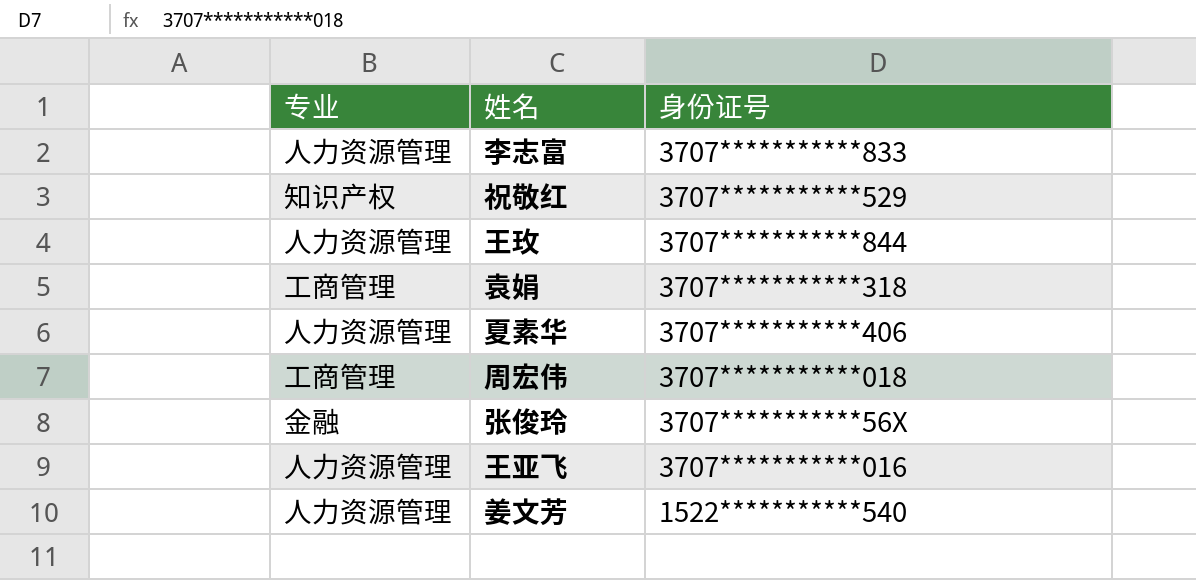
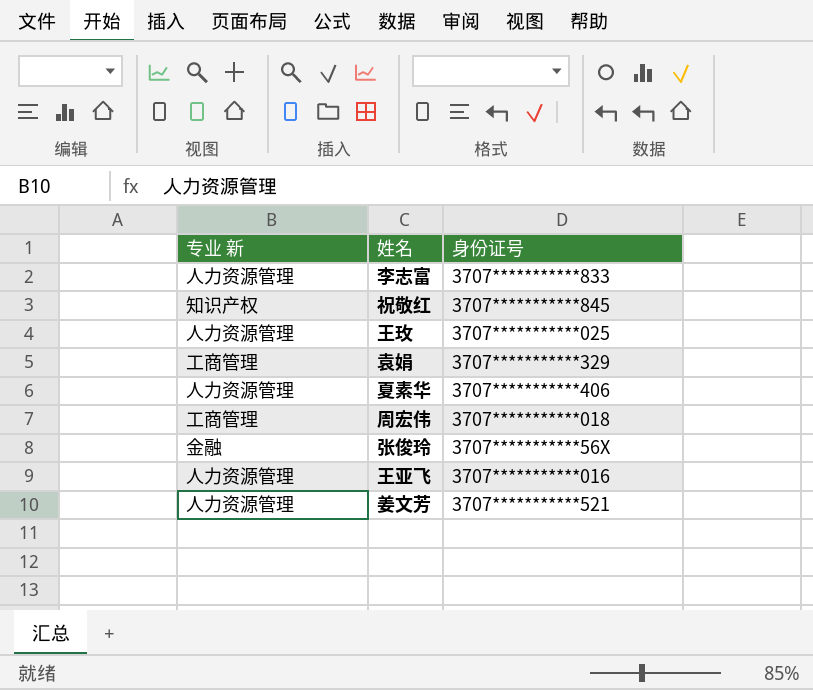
column name: 专业 -> 专业 新
祝敬红 | 身份证号: 3707***********529 -> 3707***********845
王玫 | 身份证号: 3707***********844 -> 3707***********025
袁娟 | 身份证号: 3707***********318 -> 3707***********329
姜文芳 | 身份证号: 1522***********540 -> 3707***********521

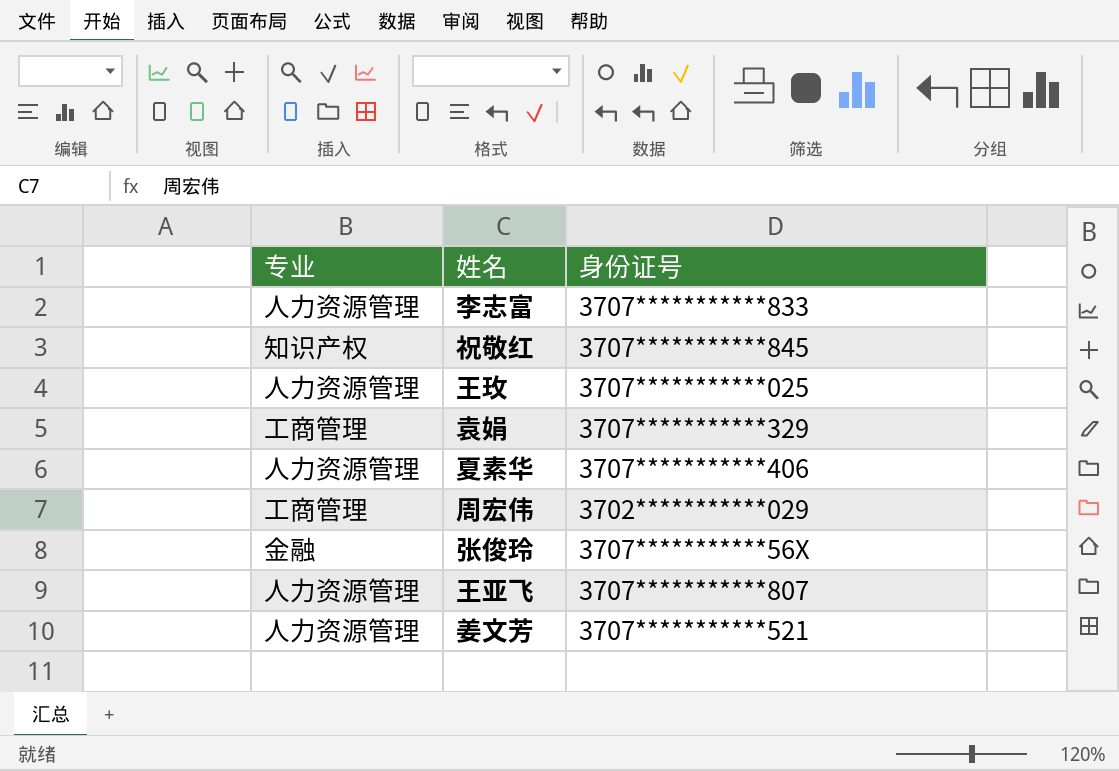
column name: 专业 新 -> 专业
周宏伟 | 身份证号: 3707***********018 -> 3702***********029
王亚飞 | 身份证号: 3707***********016 -> 3707***********807

